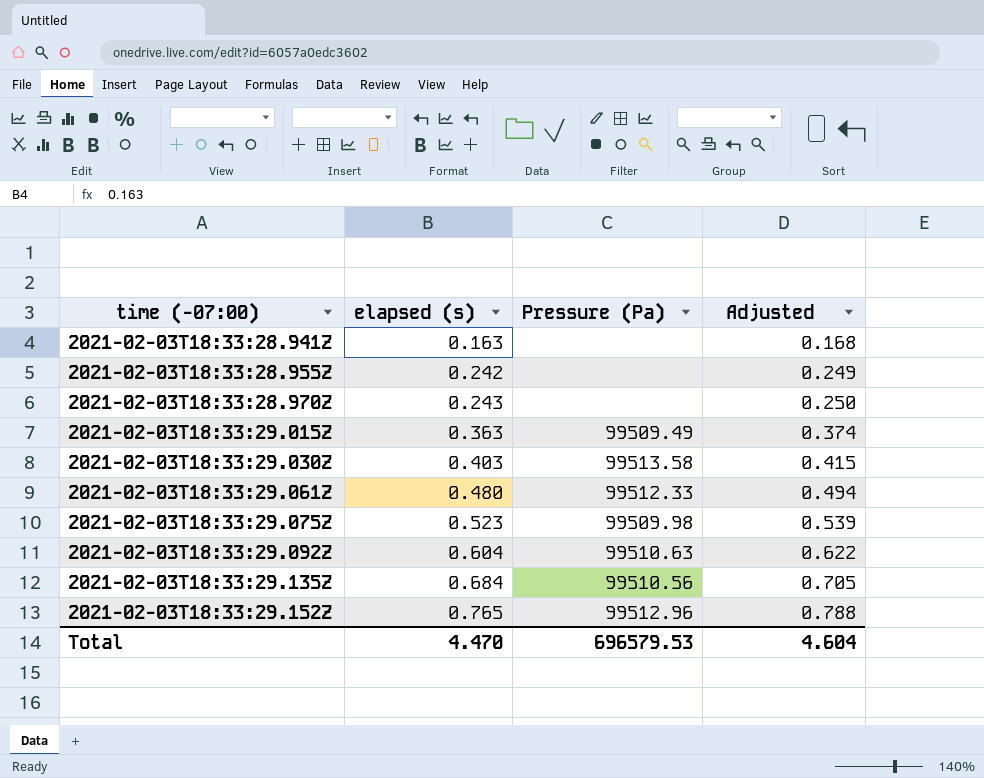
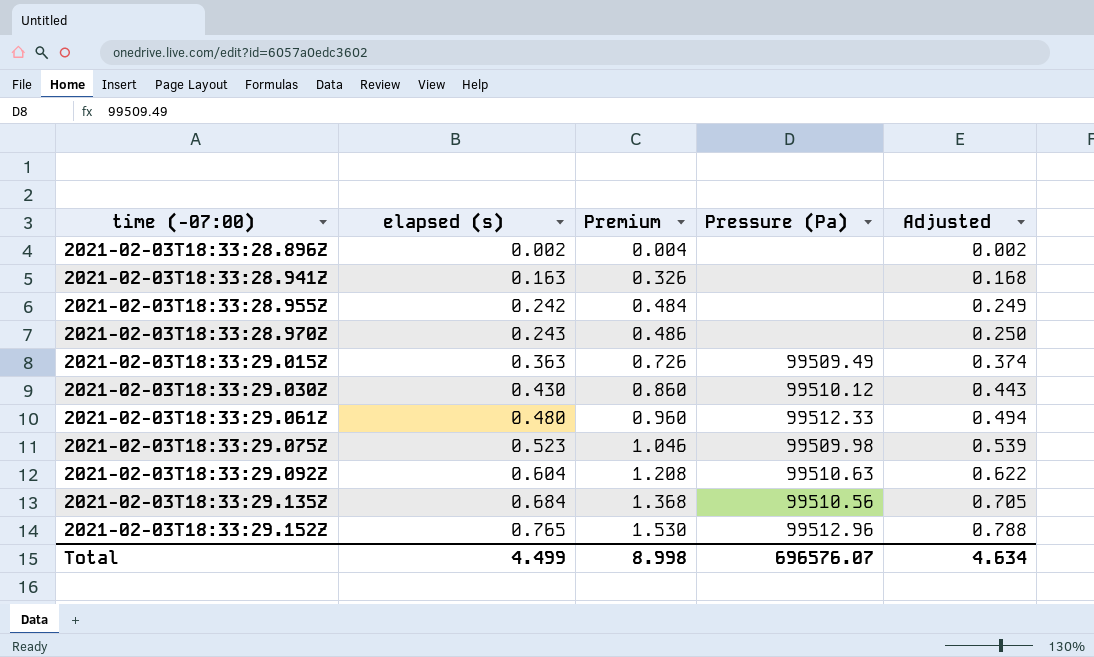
column Premium | formula: none -> [elapsed (s)] * 2
row 2021-02-03T18:33:28.896Z: none -> 0.002 | 0.004 | none | 0.002
2021-02-03T18:33:29.030Z | elapsed (s): 0.403 -> 0.430
2021-02-03T18:33:29.030Z | Pressure (Pa): 99513.58 -> 99510.12
2021-02-03T18:33:29.030Z | Adjusted: 0.415 -> 0.443
Total | elapsed (s): 4.470 -> 4.499
Total | Pressure (Pa): 696579.53 -> 696576.07
Total | Adjusted: 4.604 -> 4.634

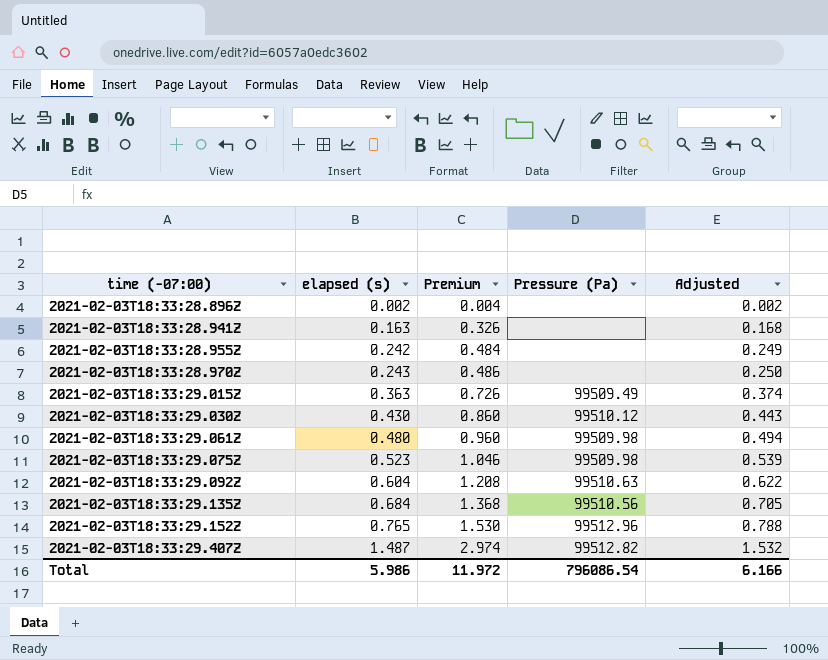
2021-02-03T18:33:29.061Z | Pressure (Pa): 99512.33 -> 99509.98
row 2021-02-03T18:33:29.407Z: none -> 1.487 | 2.974 | 99512.82 | 1.532
Total | elapsed (s): 4.499 -> 5.986
Total | Premium: 8.998 -> 11.972
Total | Pressure (Pa): 696576.07 -> 796086.54
Total | Adjusted: 4.634 -> 6.166

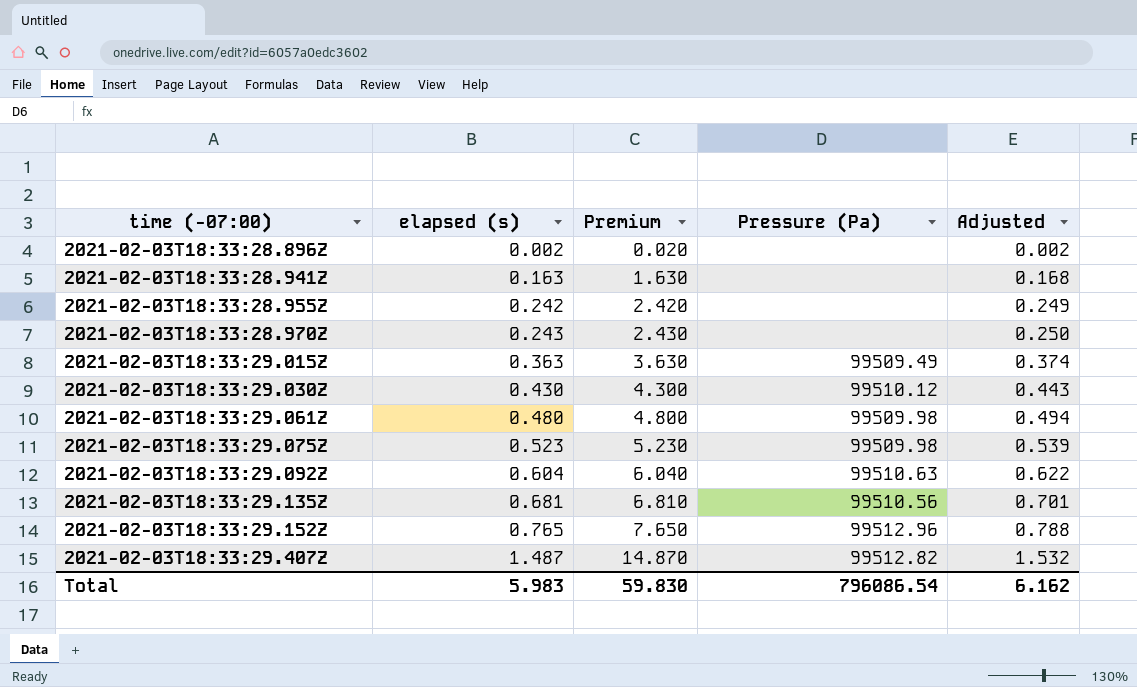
column Premium | formula: [elapsed (s)] * 2 -> [elapsed (s)] * 10
2021-02-03T18:33:29.135Z | elapsed (s): 0.684 -> 0.681
2021-02-03T18:33:29.135Z | Adjusted: 0.705 -> 0.701
Total | elapsed (s): 5.986 -> 5.983
Total | Premium: 11.972 -> 59.830
Total | Adjusted: 6.166 -> 6.162

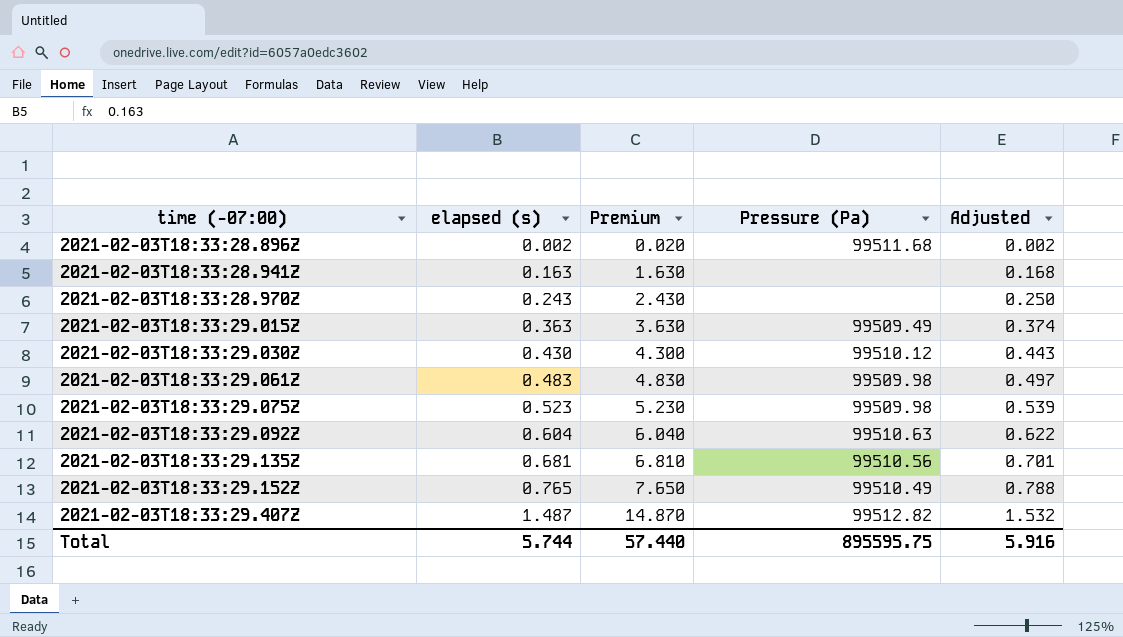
row 2021-02-03T18:33:28.955Z: 0.242 | 2.420 | none | 0.249 -> none
2021-02-03T18:33:28.896Z | Pressure (Pa): none -> 99511.68
2021-02-03T18:33:29.061Z | elapsed (s): 0.480 -> 0.483
2021-02-03T18:33:29.061Z | Premium: 4.800 -> 4.830
2021-02-03T18:33:29.061Z | Adjusted: 0.494 -> 0.497
2021-02-03T18:33:29.152Z | Pressure (Pa): 99512.96 -> 99510.49
Total | elapsed (s): 5.983 -> 5.744
Total | Premium: 59.830 -> 57.440
Total | Pressure (Pa): 796086.54 -> 895595.75
Total | Adjusted: 6.162 -> 5.916

